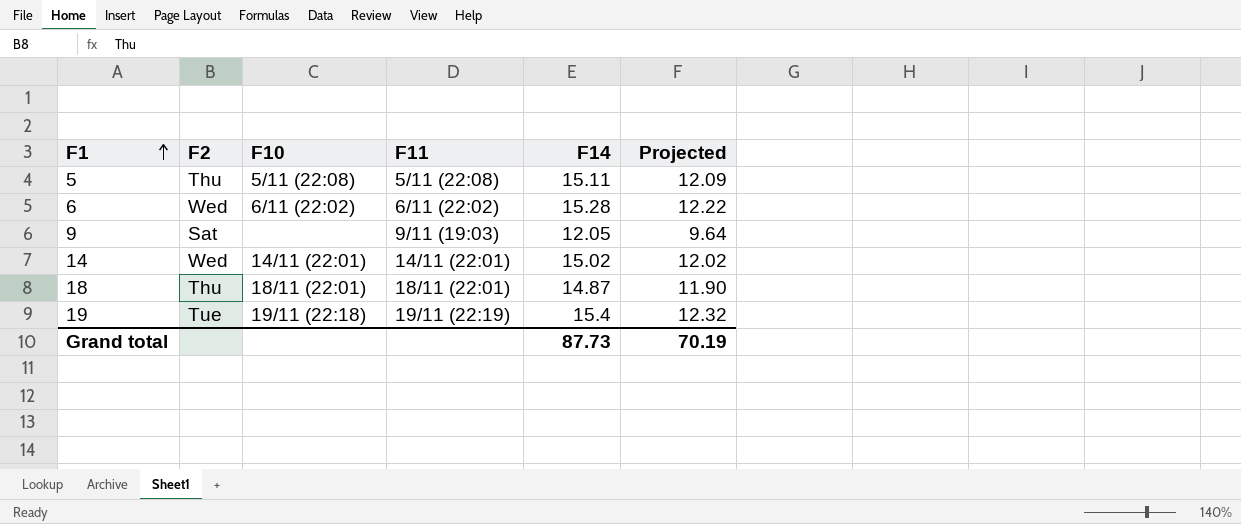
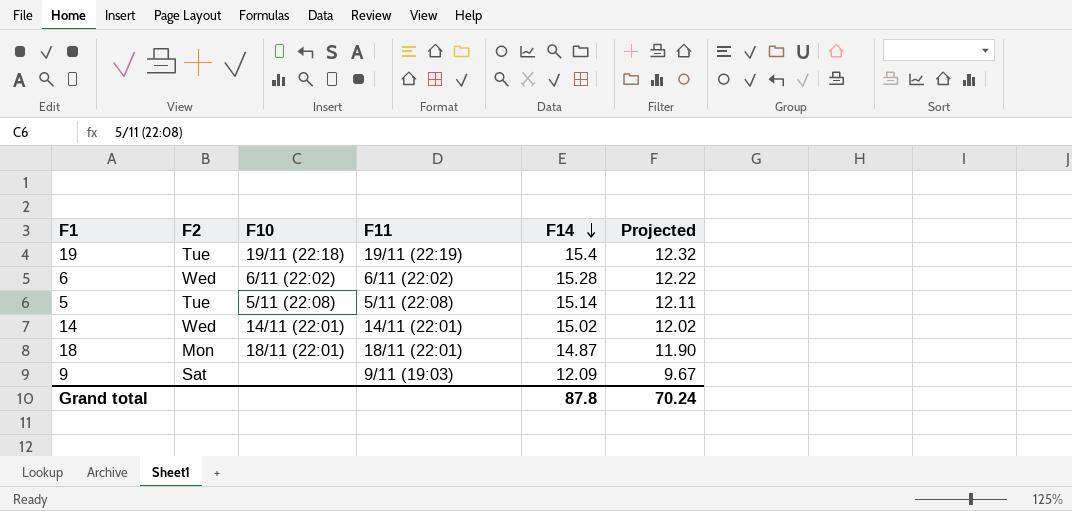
row order: F1 ascending -> F14 descending
5 | F2: Thu -> Tue
5 | F14: 15.11 -> 15.14
5 | Projected: 12.09 -> 12.11
18 | F2: Thu -> Mon
9 | F14: 12.05 -> 12.09
9 | Projected: 9.64 -> 9.67
Grand total | F14: 87.73 -> 87.8
Grand total | Projected: 70.19 -> 70.24

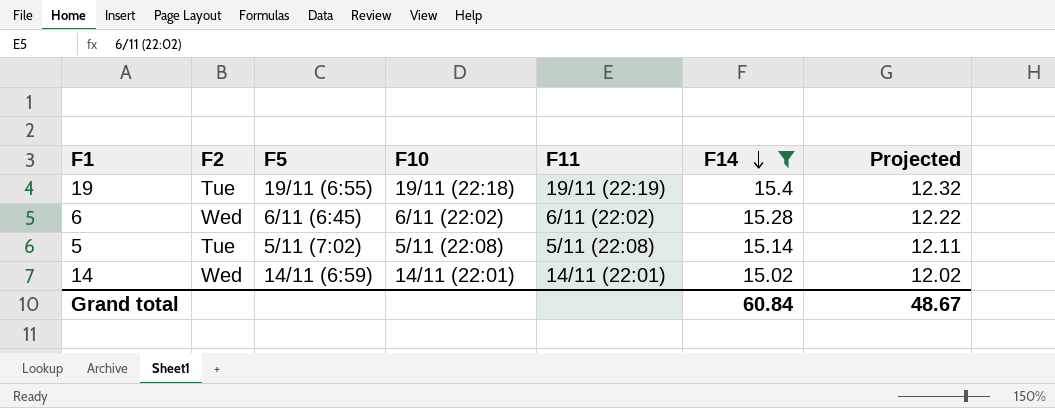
filter: none -> F14 >= 15.02
column F5 | position: none -> 3
Grand total | F14: 87.8 -> 60.84
Grand total | Projected: 70.24 -> 48.67

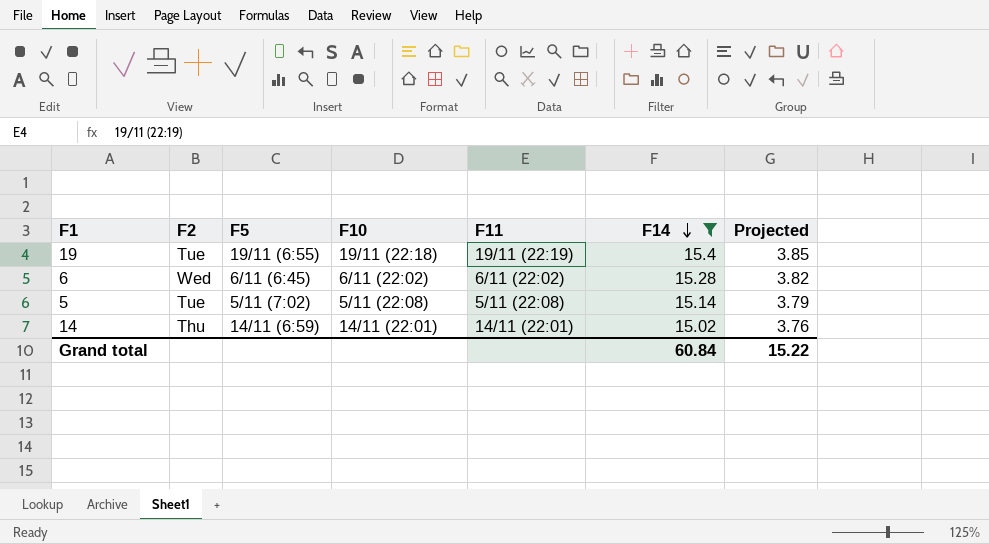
column Projected | formula: [F14] * 0.8 -> [F14] * 0.25
14 | F2: Wed -> Thu
Grand total | Projected: 48.67 -> 15.22

